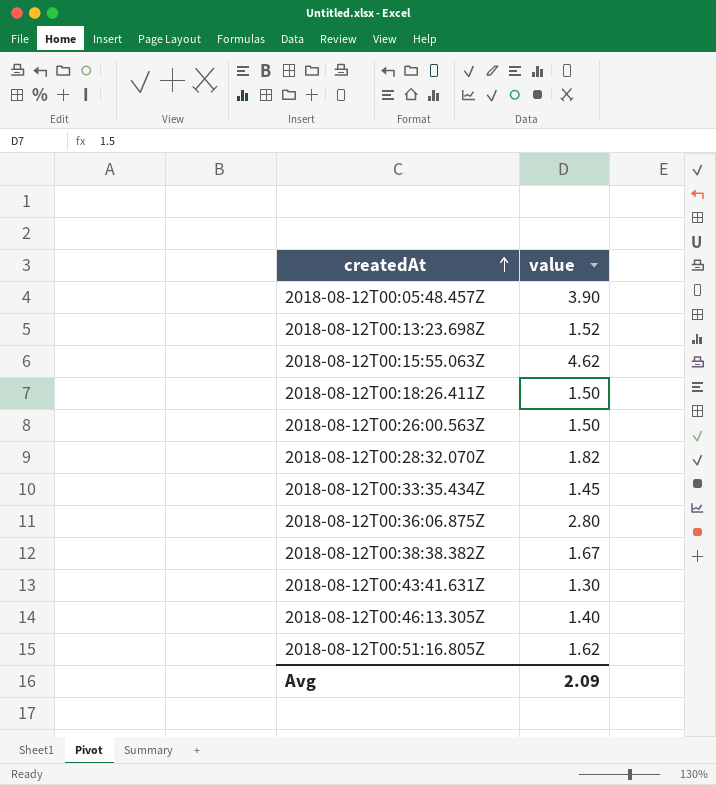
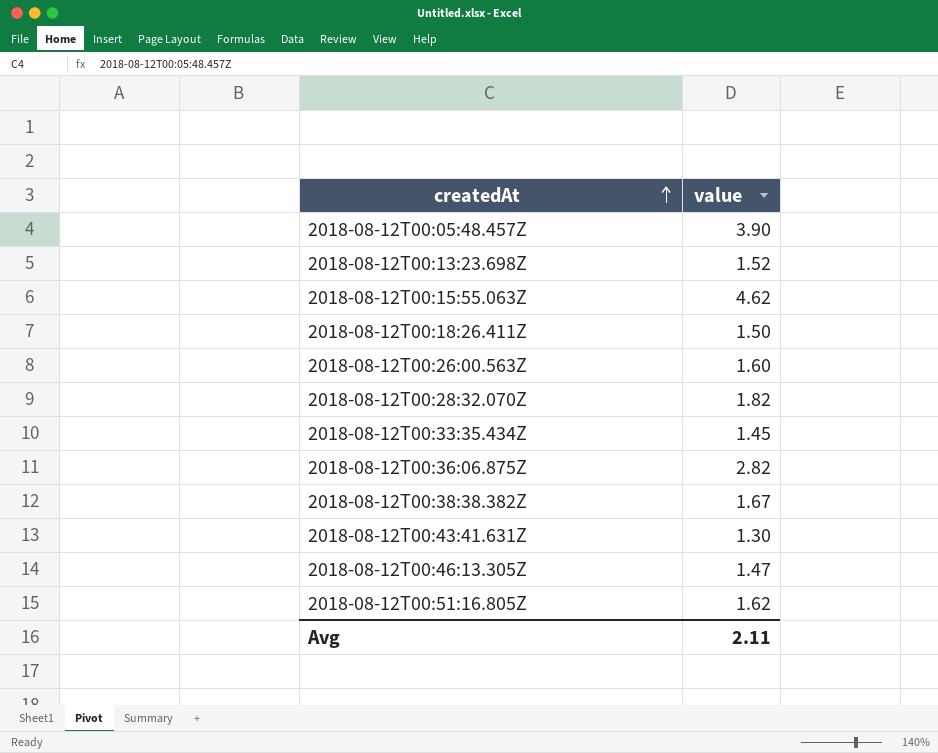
2018-08-12T00:26:00.563Z | value: 1.50 -> 1.60
2018-08-12T00:36:06.875Z | value: 2.80 -> 2.82
2018-08-12T00:46:13.305Z | value: 1.40 -> 1.47
Avg | value: 2.09 -> 2.11

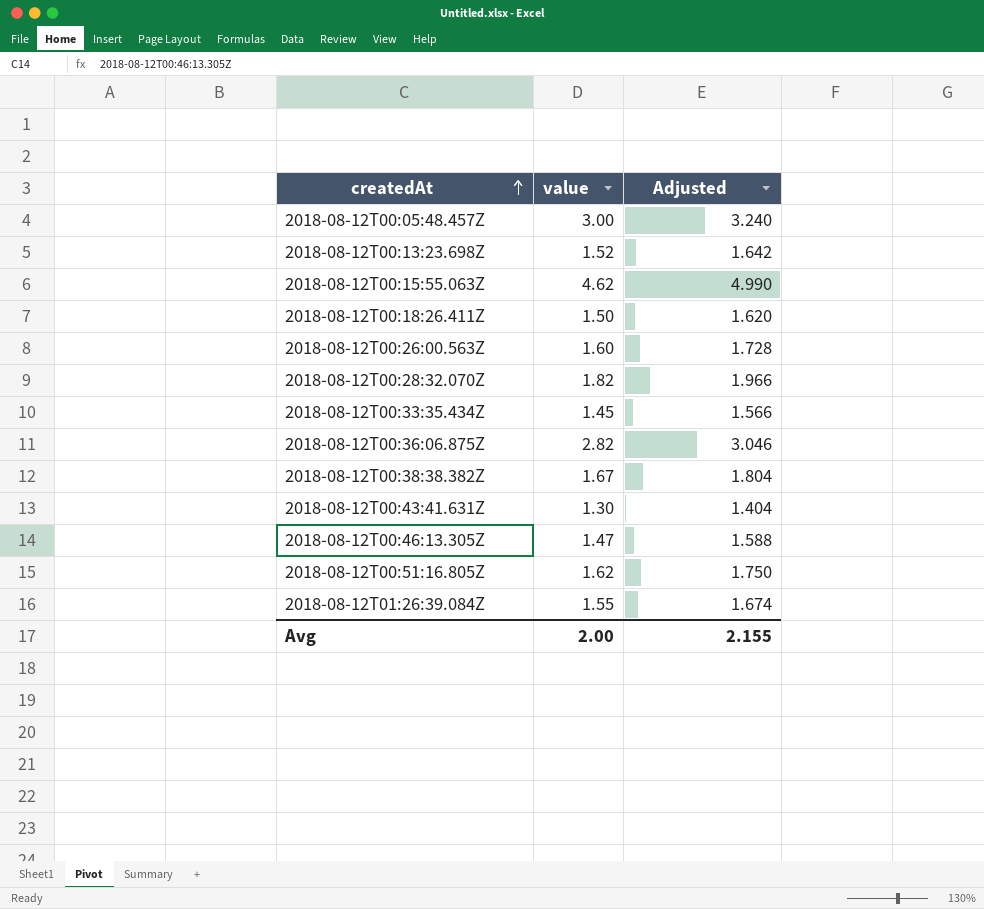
column Adjusted | formula: none -> [value] * 1.08
2018-08-12T00:05:48.457Z | value: 3.90 -> 3.00
row 2018-08-12T01:26:39.084Z: none -> 1.55 | 1.674
Avg | value: 2.11 -> 2.00

